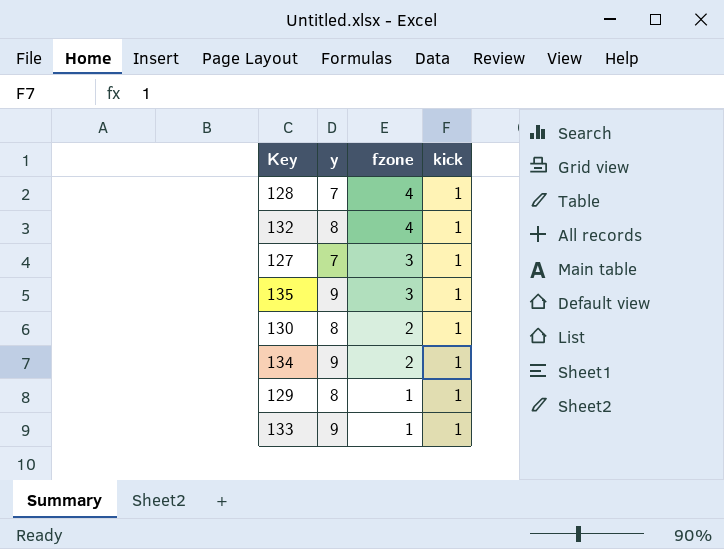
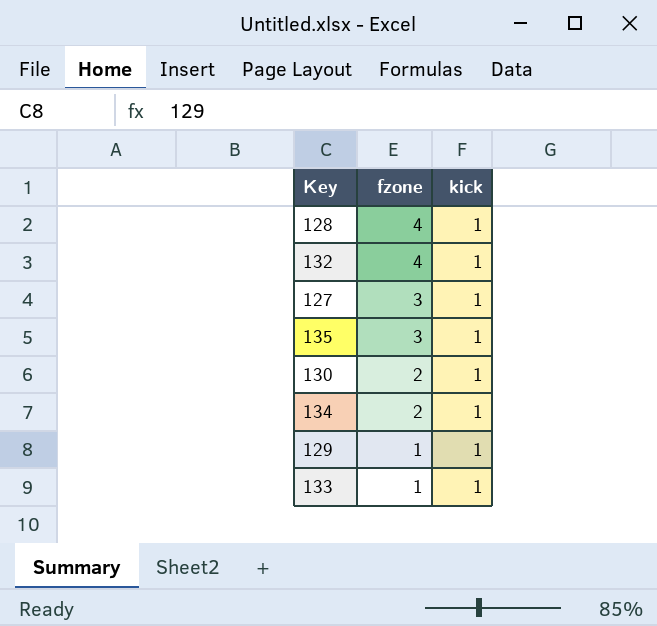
column y | position: 2 -> none

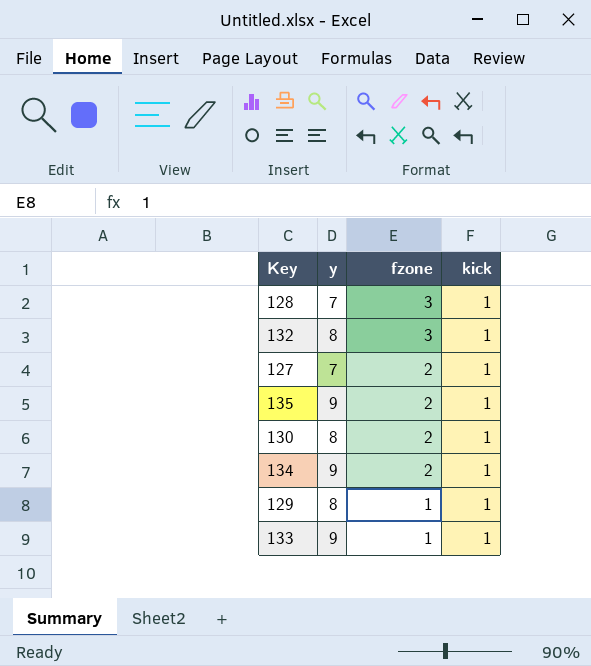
column y | position: none -> 2
128 | fzone: 4 -> 3
132 | fzone: 4 -> 3
127 | fzone: 3 -> 2
135 | fzone: 3 -> 2

